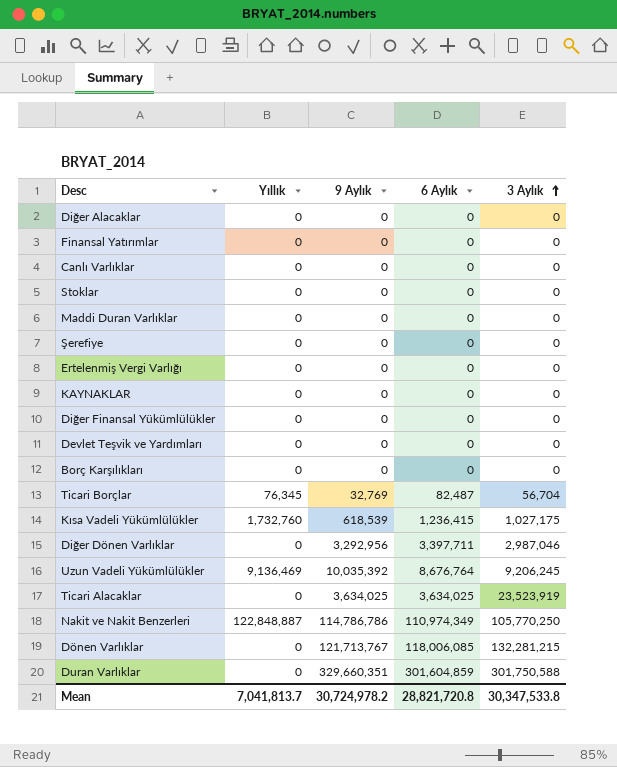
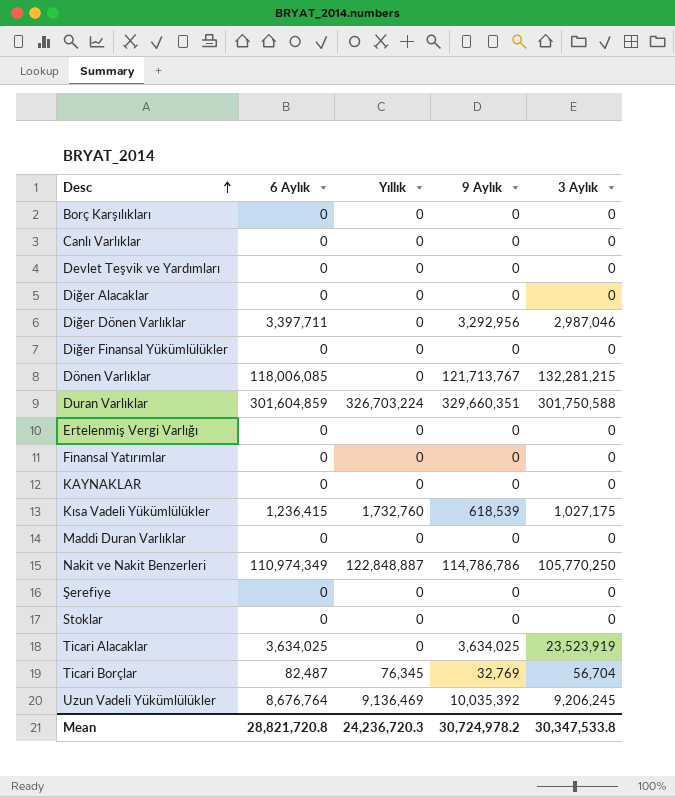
row order: 3 Aylık ascending -> Desc ascending
column 6 Aylık | position: 4 -> 2
Duran Varlıklar | Yıllık: 0 -> 326,703,224
Mean | Yıllık: 7,041,813.7 -> 24,236,720.3

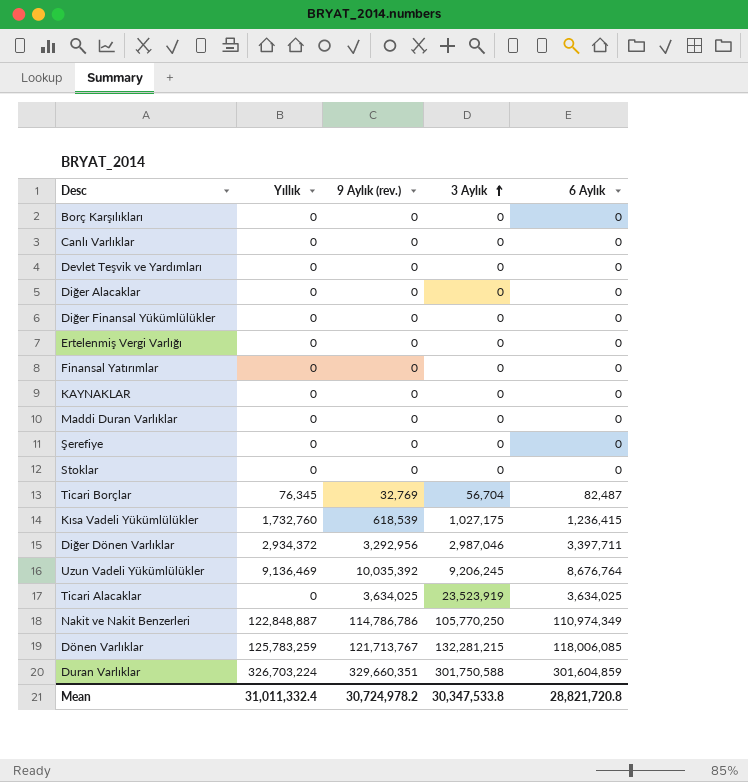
row order: Desc ascending -> 3 Aylık ascending
column name: 9 Aylık -> 9 Aylık (rev.)
column 6 Aylık | position: 2 -> 5
Diğer Dönen Varlıklar | Yıllık: 0 -> 2,934,372
Dönen Varlıklar | Yıllık: 0 -> 125,783,259
Mean | Yıllık: 24,236,720.3 -> 31,011,332.4

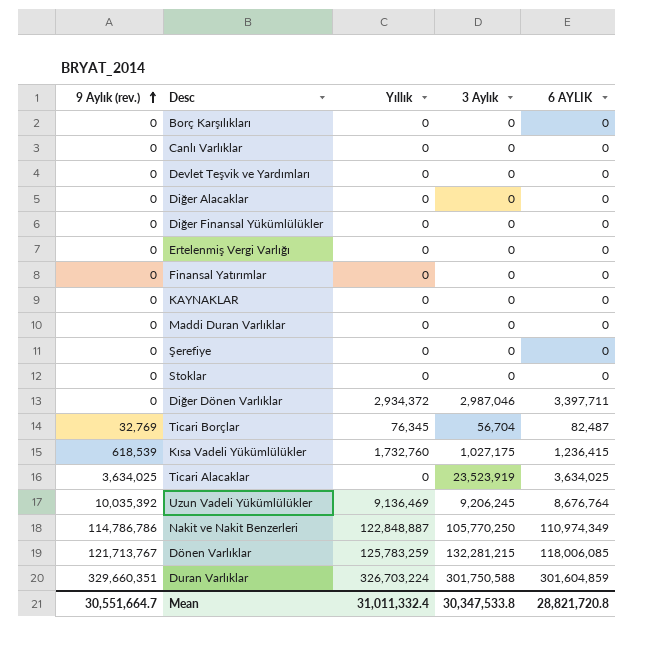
row order: 3 Aylık ascending -> 9 Aylık (rev.) ascending
column 9 Aylık (rev.) | position: 3 -> 1
column name: 6 Aylık -> 6 AYLIK
Diğer Dönen Varlıklar | 9 Aylık (rev.): 3,292,956 -> 0
Mean | 9 Aylık (rev.): 30,724,978.2 -> 30,551,664.7

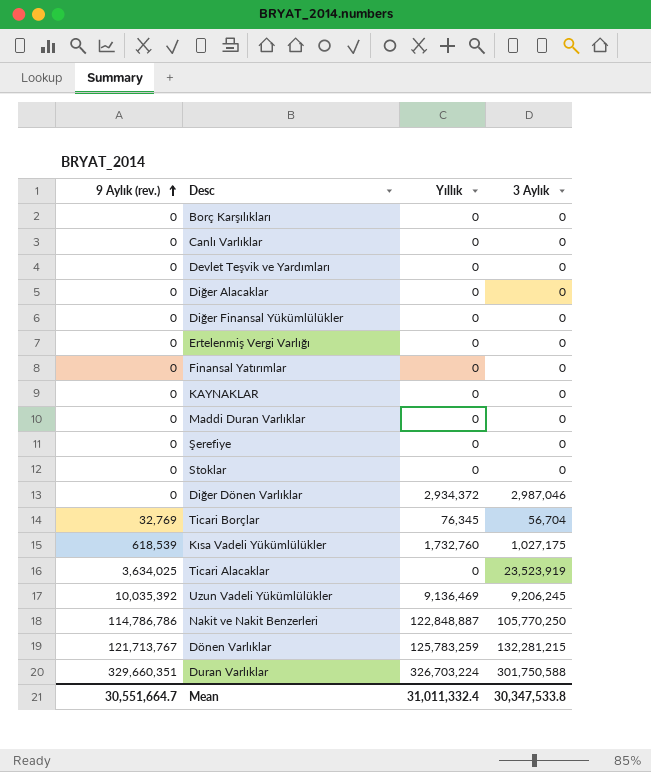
column 6 AYLIK | position: 5 -> none

